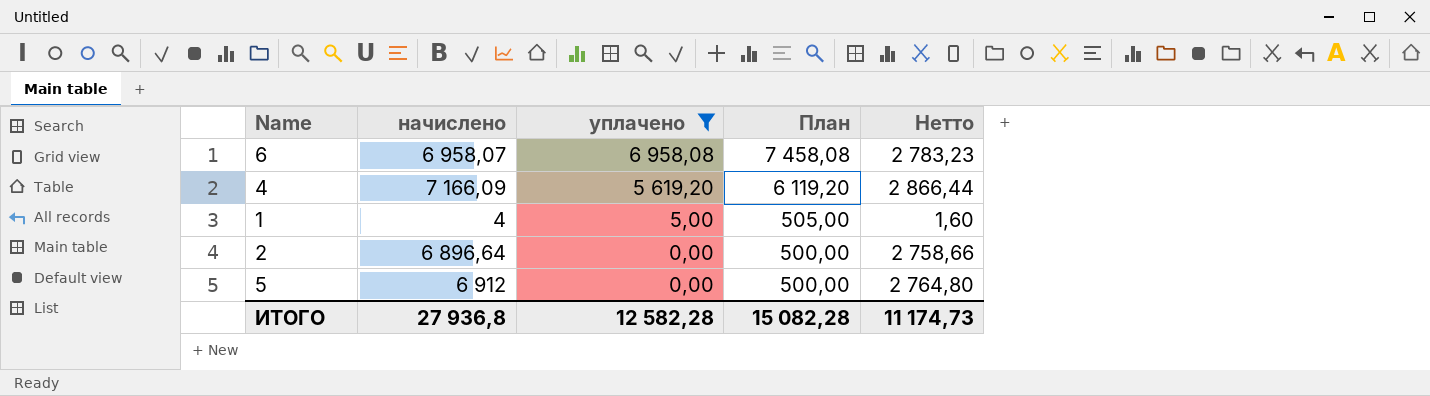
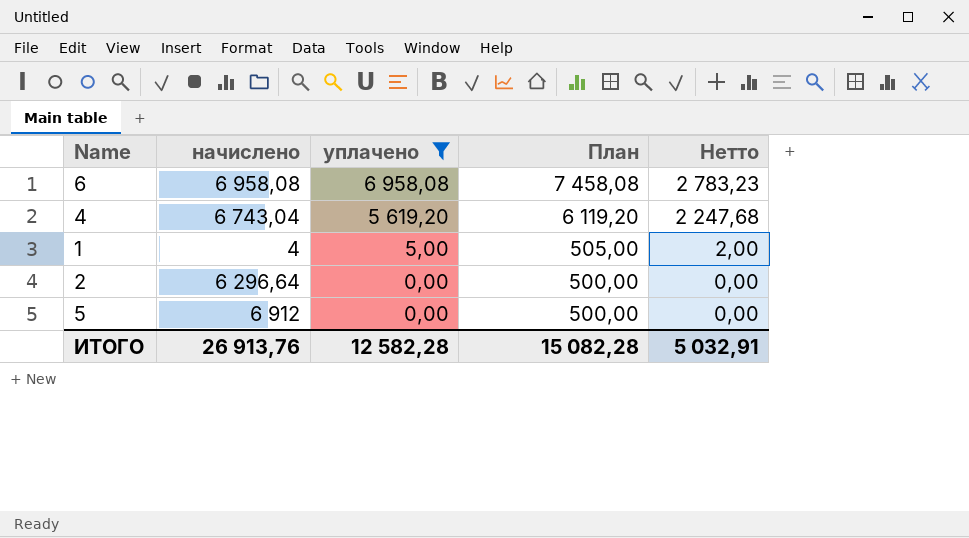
column Нетто | formula: [начислено] * 0,4 -> [уплачено] * 0,4
6 | начислено: 6 958,07 -> 6 958,08
4 | начислено: 7 166,09 -> 6 743,04
2 | начислено: 6 896,64 -> 6 296,64
ИТОГО | начислено: 27 936,8 -> 26 913,76
ИТОГО | Нетто: 11 174,73 -> 5 032,91

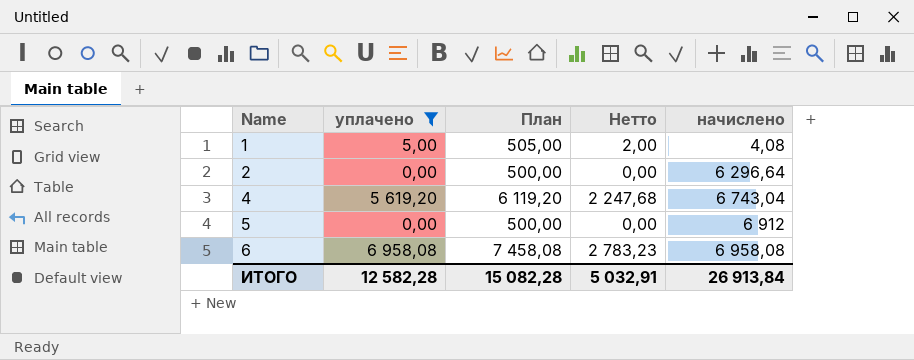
row order: уплачено descending -> Name ascending
column начислено | position: 2 -> 5
1 | начислено: 4 -> 4,08
ИТОГО | начислено: 26 913,76 -> 26 913,84

